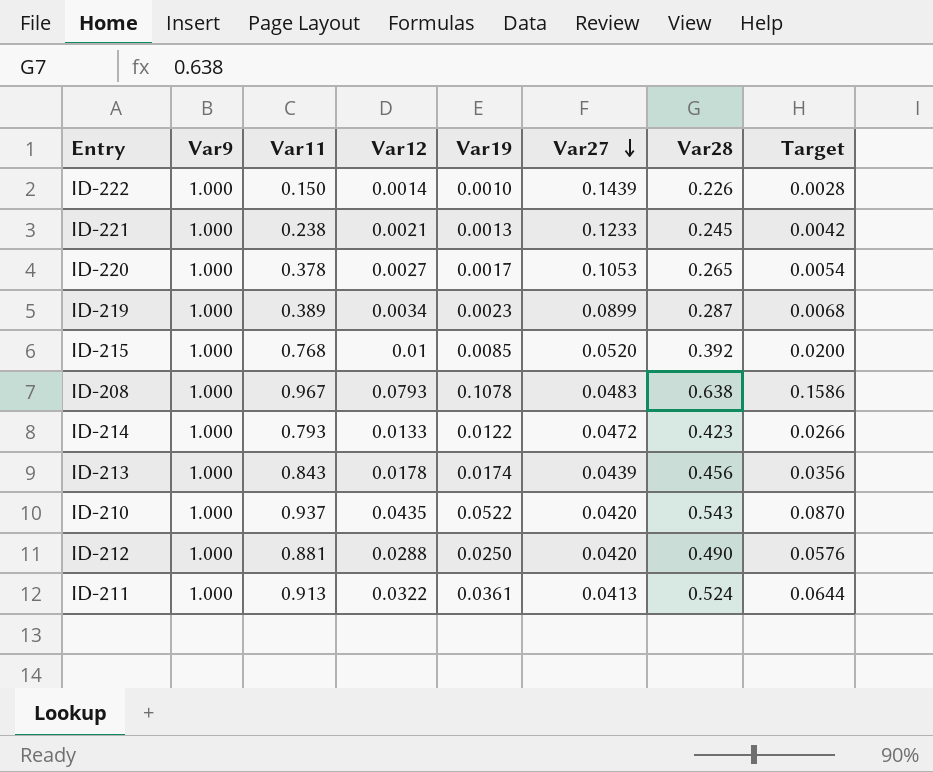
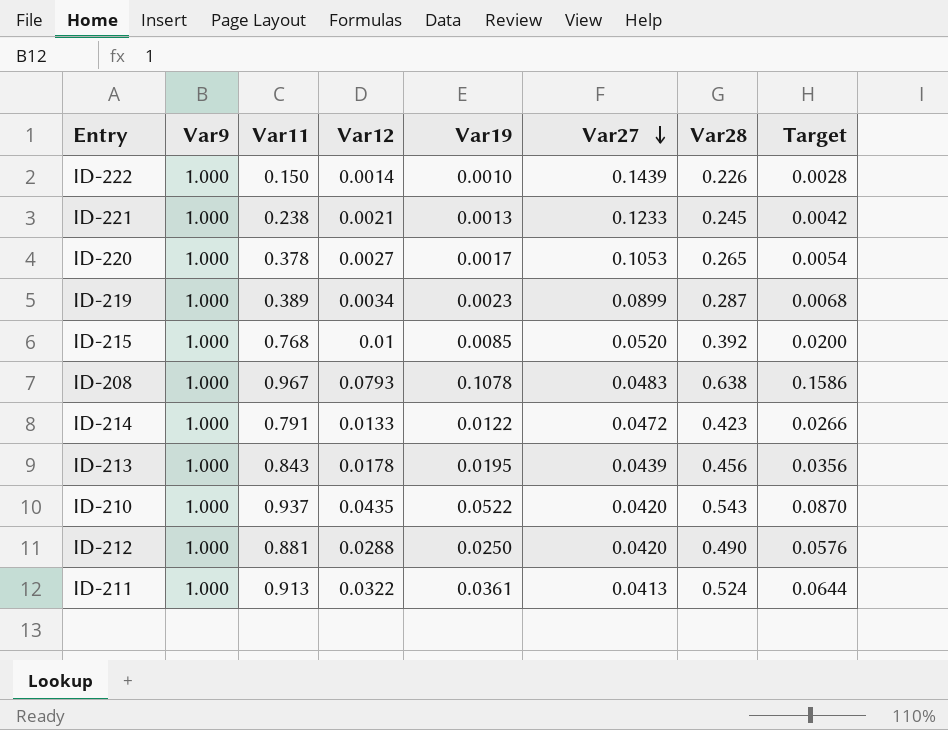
ID-214 | Var11: 0.793 -> 0.791
ID-213 | Var19: 0.0174 -> 0.0195

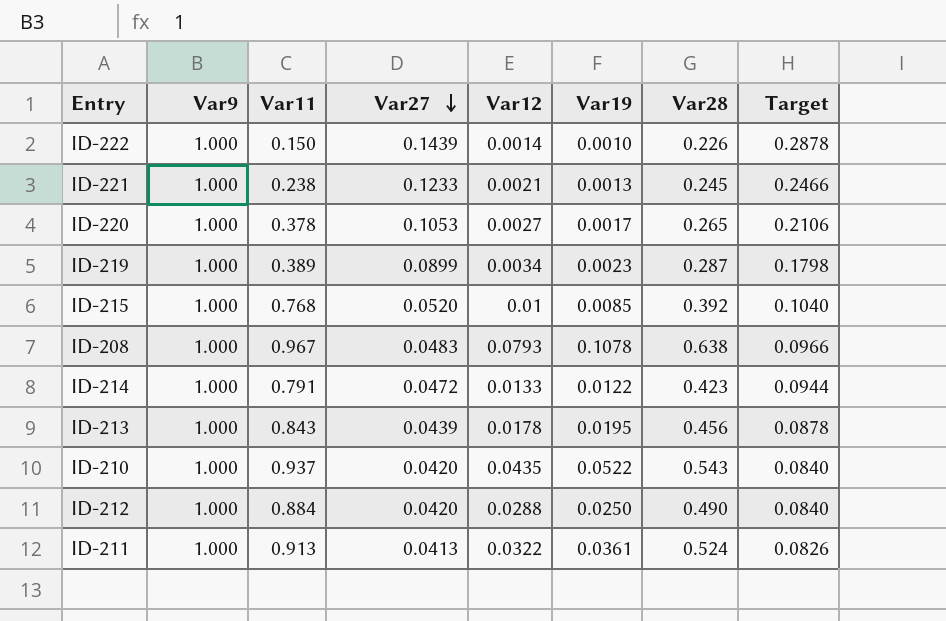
column Var27 | position: 6 -> 4
column Target | formula: [Var12] * 2 -> [Var27] * 2
ID-212 | Var11: 0.881 -> 0.884

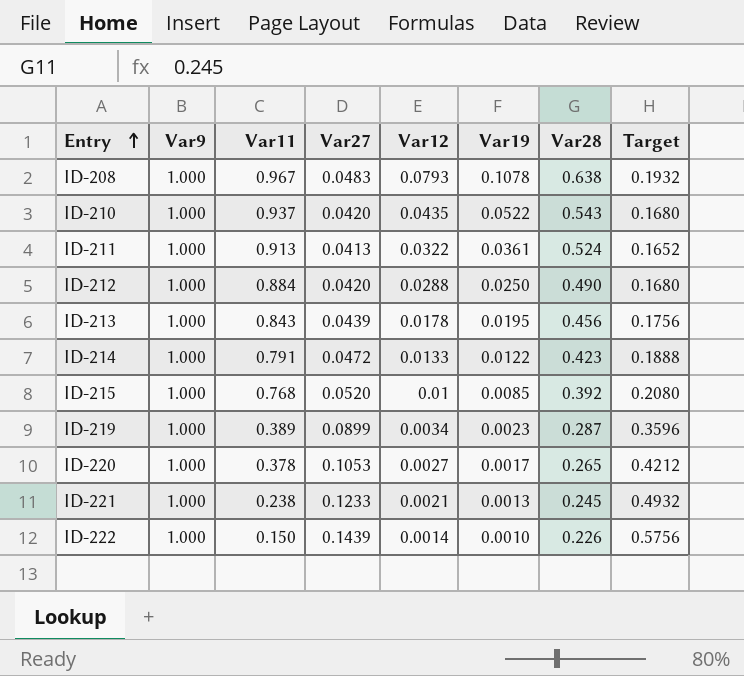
row order: Var27 descending -> Entry ascending
column Target | formula: [Var27] * 2 -> [Var27] * 4

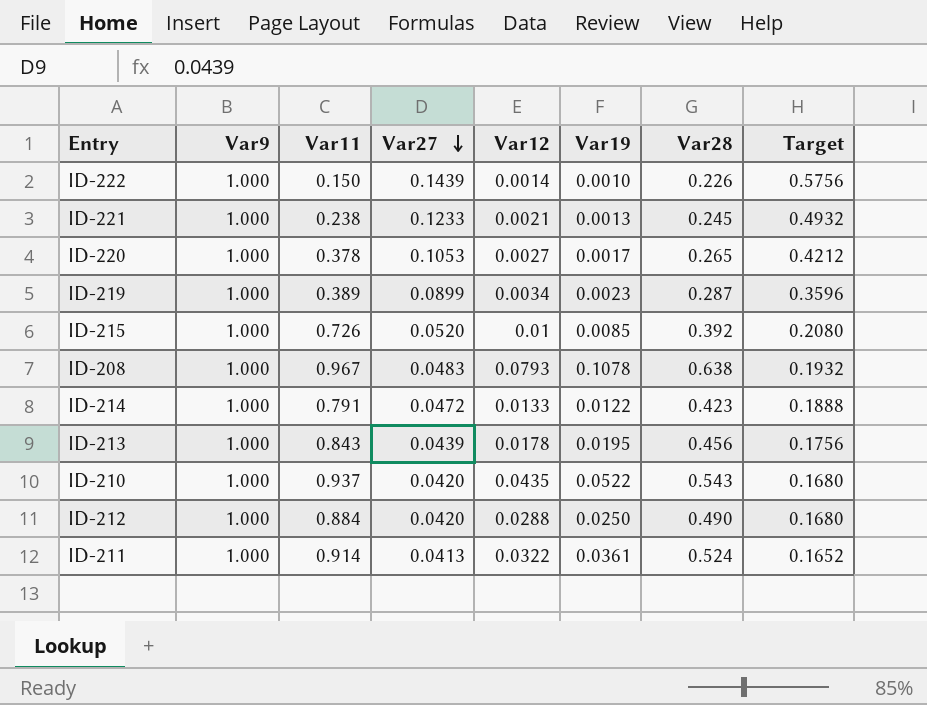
row order: Entry ascending -> Var27 descending
ID-215 | Var11: 0.768 -> 0.726
ID-211 | Var11: 0.913 -> 0.914

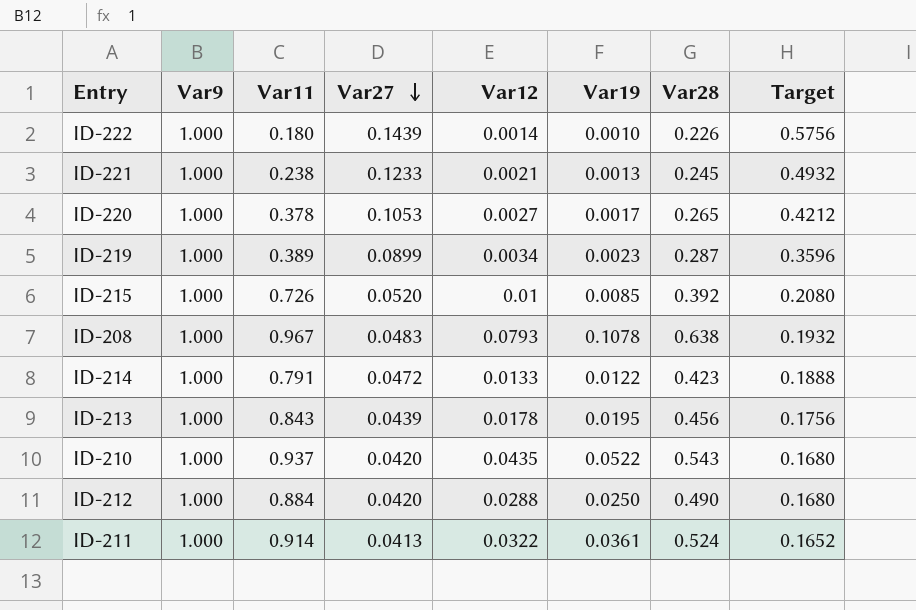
ID-222 | Var11: 0.150 -> 0.180

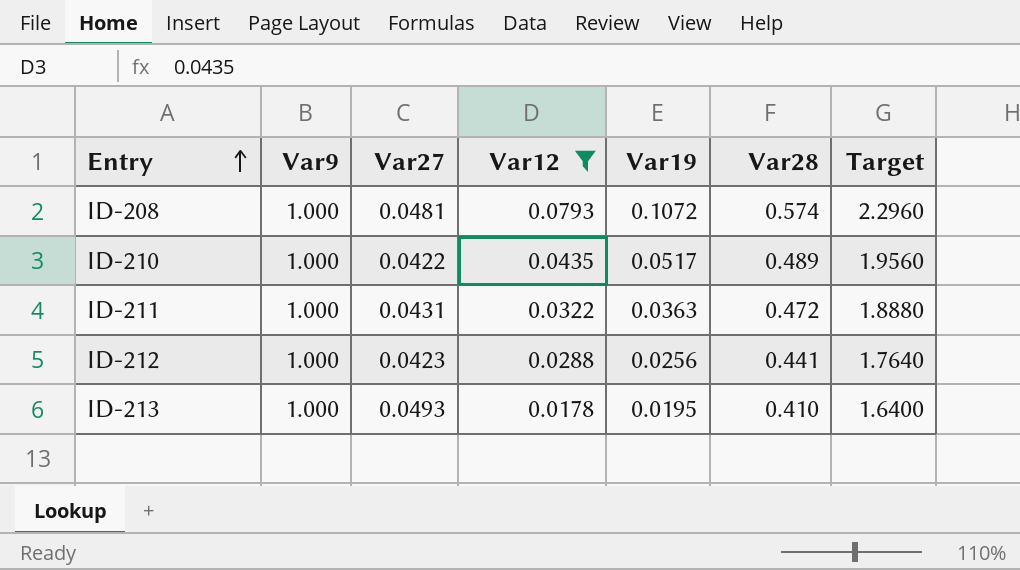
filter: none -> Var12 >= 0.0178
row order: Var27 descending -> Entry ascending
column Var11 | position: 3 -> none
column Target | formula: [Var27] * 4 -> [Var28] * 4
ID-208 | Var27: 0.0483 -> 0.0481
ID-208 | Var19: 0.1078 -> 0.1072
ID-208 | Var28: 0.638 -> 0.574
ID-210 | Var27: 0.0420 -> 0.0422
ID-210 | Var19: 0.0522 -> 0.0517
ID-210 | Var28: 0.543 -> 0.489
ID-211 | Var27: 0.0413 -> 0.0431
ID-211 | Var19: 0.0361 -> 0.0363
ID-211 | Var28: 0.524 -> 0.472
ID-212 | Var27: 0.0420 -> 0.0423
ID-212 | Var19: 0.0250 -> 0.0256
ID-212 | Var28: 0.490 -> 0.441
ID-213 | Var27: 0.0439 -> 0.0493
ID-213 | Var28: 0.456 -> 0.410

